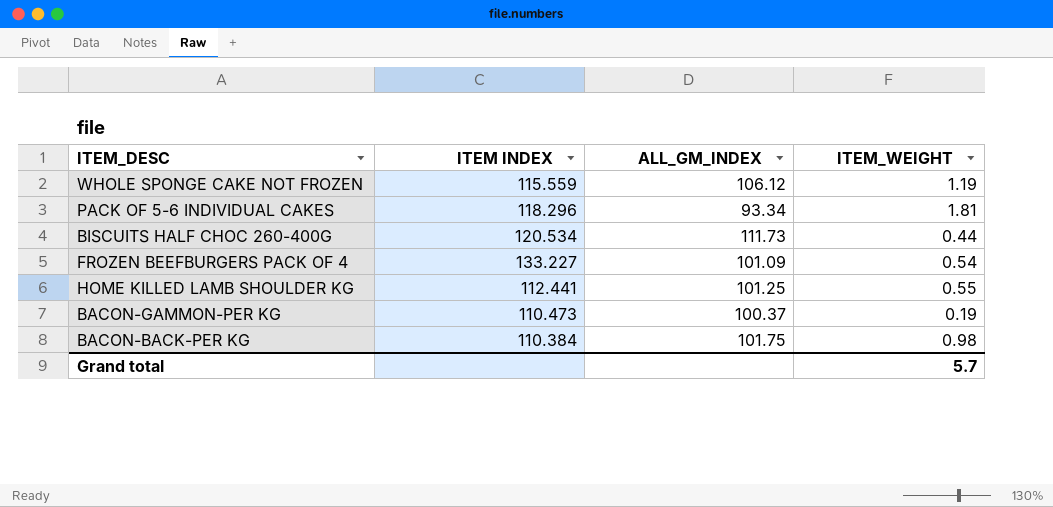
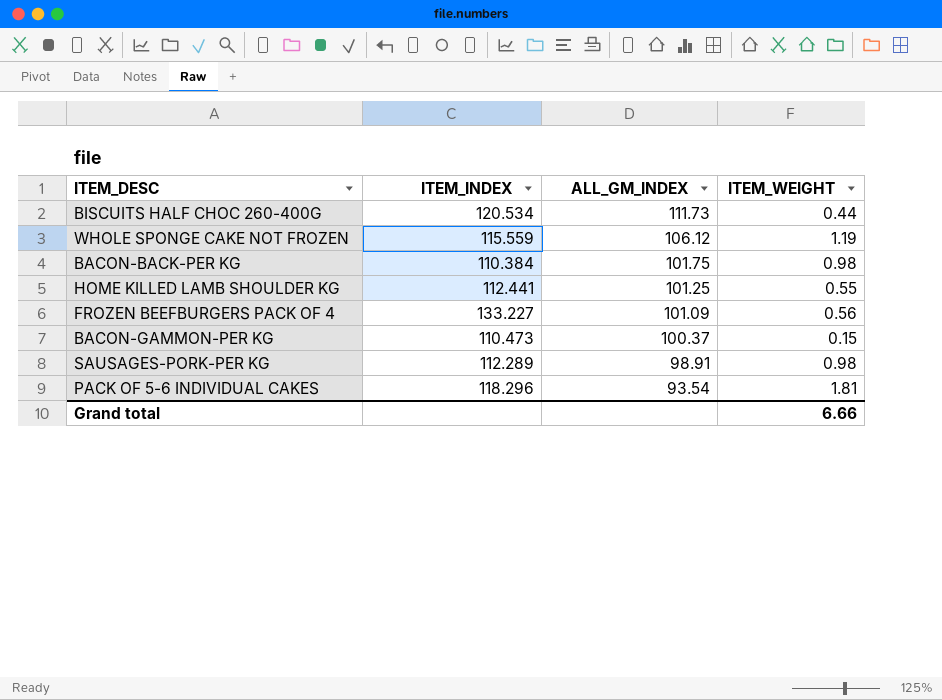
row order: none -> ALL_GM_INDEX descending
column name: ITEM INDEX -> ITEM_INDEX
FROZEN BEEFBURGERS PACK OF 4 | ITEM_WEIGHT: 0.54 -> 0.56
BACON-GAMMON-PER KG | ITEM_WEIGHT: 0.19 -> 0.15
row SAUSAGES-PORK-PER KG: none -> 112.289 | 98.91 | 0.98
PACK OF 5-6 INDIVIDUAL CAKES | ALL_GM_INDEX: 93.34 -> 93.54
Grand total | ITEM_WEIGHT: 5.7 -> 6.66

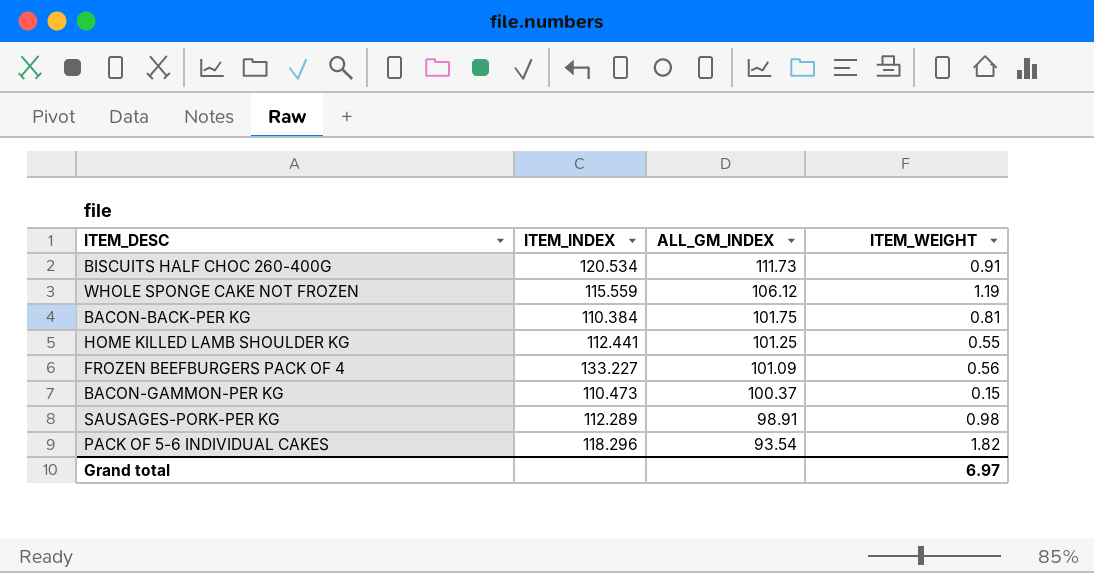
BISCUITS HALF CHOC 260-400G | ITEM_WEIGHT: 0.44 -> 0.91
BACON-BACK-PER KG | ITEM_WEIGHT: 0.98 -> 0.81
PACK OF 5-6 INDIVIDUAL CAKES | ITEM_WEIGHT: 1.81 -> 1.82
Grand total | ITEM_WEIGHT: 6.66 -> 6.97

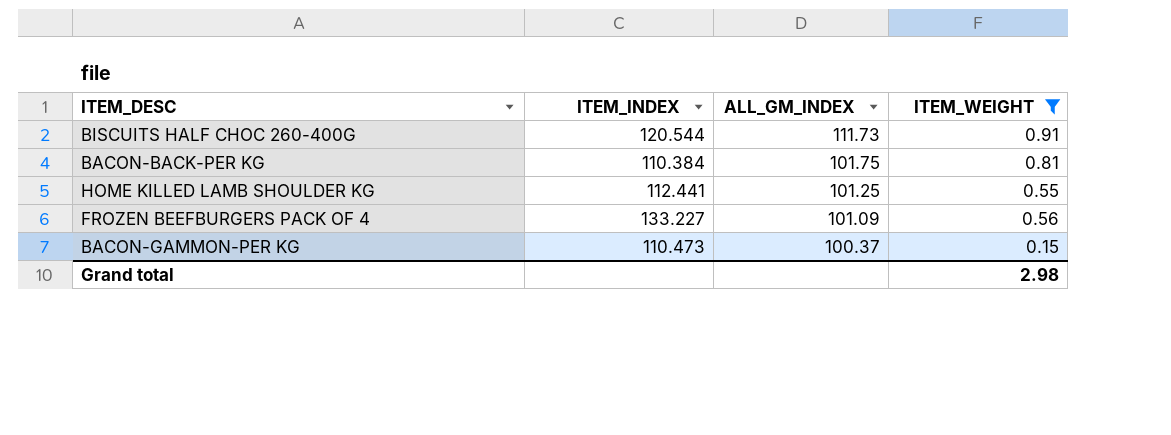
filter: none -> ITEM_WEIGHT <= 0.91
BISCUITS HALF CHOC 260-400G | ITEM_INDEX: 120.534 -> 120.544
Grand total | ITEM_WEIGHT: 6.97 -> 2.98

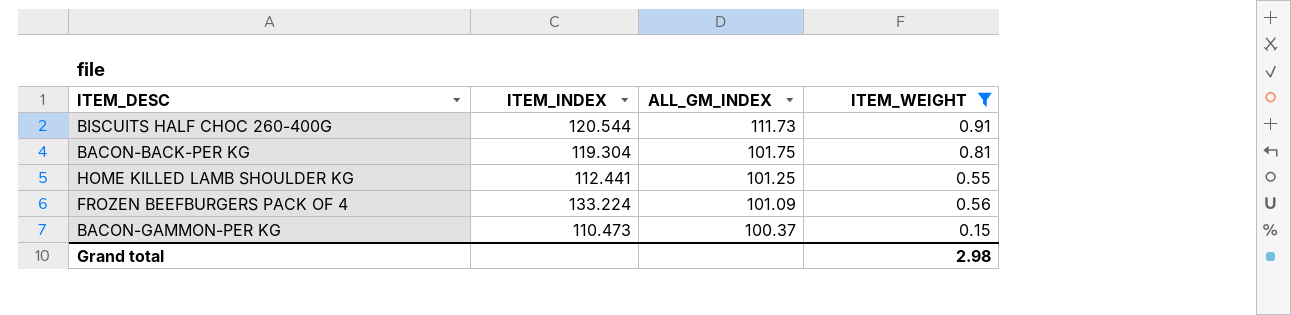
BACON-BACK-PER KG | ITEM_INDEX: 110.384 -> 119.304
FROZEN BEEFBURGERS PACK OF 4 | ITEM_INDEX: 133.227 -> 133.224

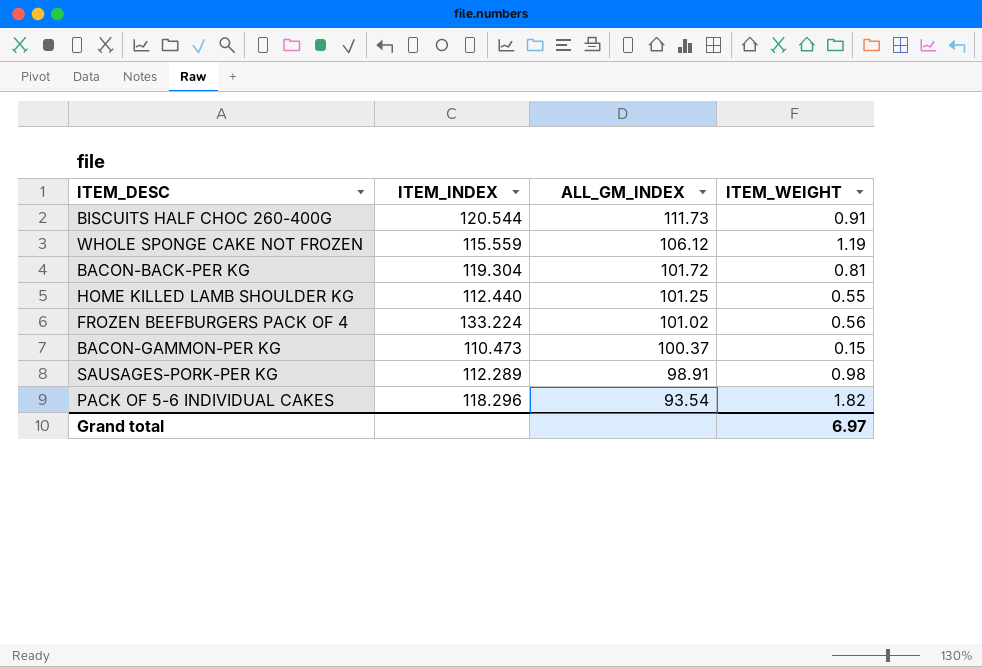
filter: ITEM_WEIGHT <= 0.91 -> none
BACON-BACK-PER KG | ALL_GM_INDEX: 101.75 -> 101.72
HOME KILLED LAMB SHOULDER KG | ITEM_INDEX: 112.441 -> 112.440
FROZEN BEEFBURGERS PACK OF 4 | ALL_GM_INDEX: 101.09 -> 101.02
Grand total | ITEM_WEIGHT: 2.98 -> 6.97

